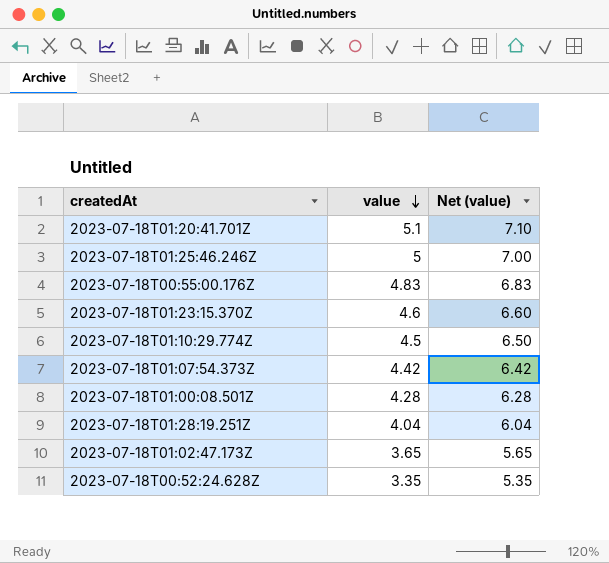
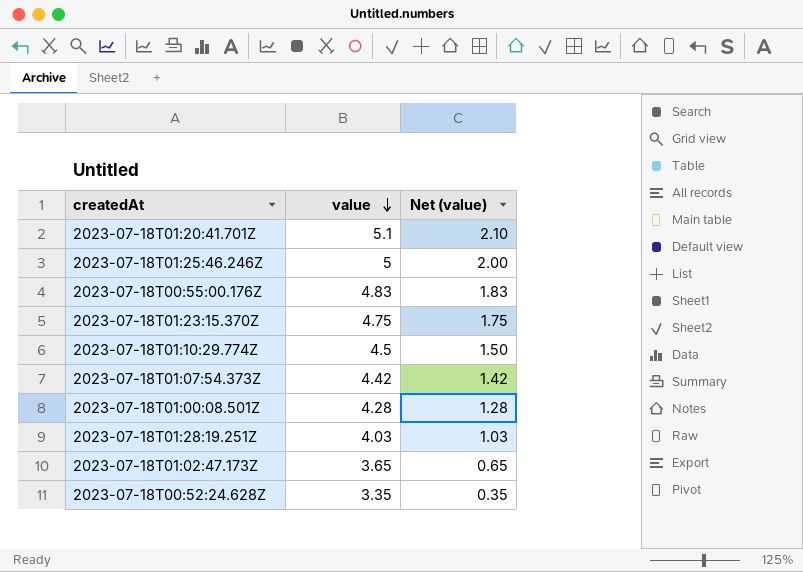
column Net (value) | formula: [value] + 2 -> [value] - 3
2023-07-18T01:23:15.370Z | value: 4.6 -> 4.75
2023-07-18T01:28:19.251Z | value: 4.04 -> 4.03

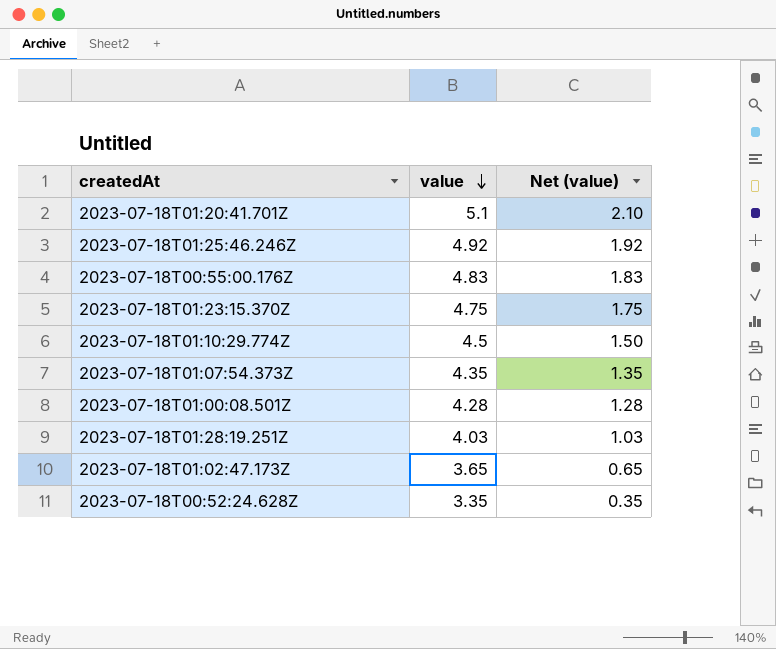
2023-07-18T01:25:46.246Z | value: 5 -> 4.92
2023-07-18T01:25:46.246Z | Net (value): 2.00 -> 1.92
2023-07-18T01:07:54.373Z | value: 4.42 -> 4.35
2023-07-18T01:07:54.373Z | Net (value): 1.42 -> 1.35

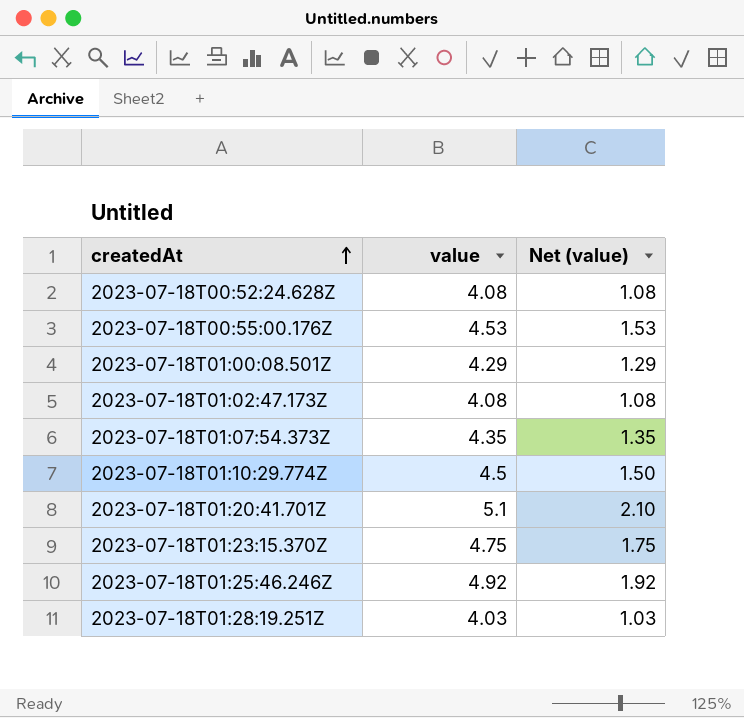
row order: value descending -> createdAt ascending
2023-07-18T00:52:24.628Z | value: 3.35 -> 4.08
2023-07-18T00:52:24.628Z | Net (value): 0.35 -> 1.08
2023-07-18T00:55:00.176Z | value: 4.83 -> 4.53
2023-07-18T00:55:00.176Z | Net (value): 1.83 -> 1.53
2023-07-18T01:00:08.501Z | value: 4.28 -> 4.29
2023-07-18T01:00:08.501Z | Net (value): 1.28 -> 1.29
2023-07-18T01:02:47.173Z | value: 3.65 -> 4.08
2023-07-18T01:02:47.173Z | Net (value): 0.65 -> 1.08

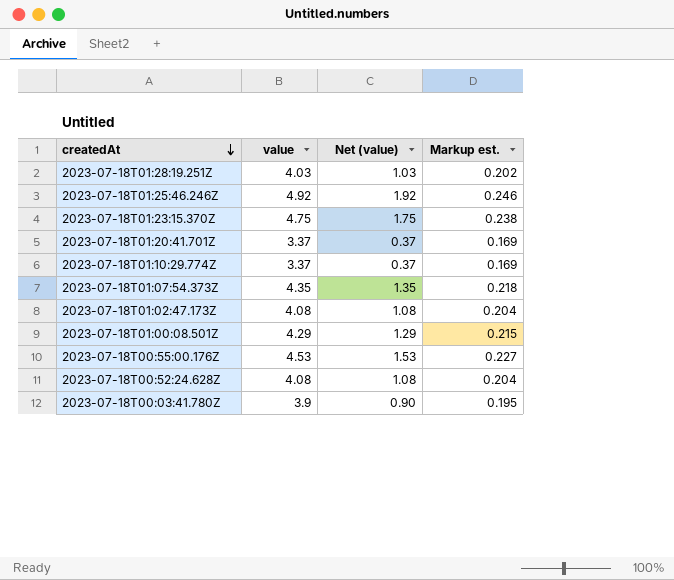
row order: createdAt ascending -> createdAt descending
column Markup est. | formula: none -> [value] * 0.05
2023-07-18T01:20:41.701Z | value: 5.1 -> 3.37
2023-07-18T01:20:41.701Z | Net (value): 2.10 -> 0.37
2023-07-18T01:10:29.774Z | value: 4.5 -> 3.37
2023-07-18T01:10:29.774Z | Net (value): 1.50 -> 0.37
row 2023-07-18T00:03:41.780Z: none -> 3.9 | 0.90 | 0.195

